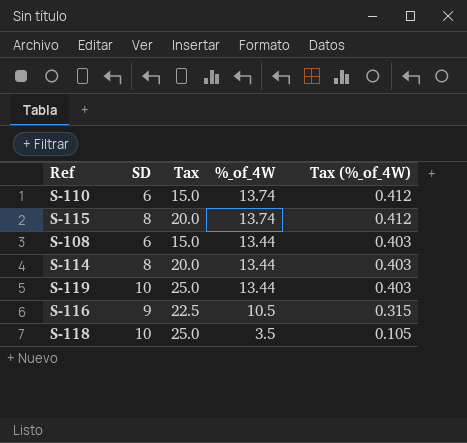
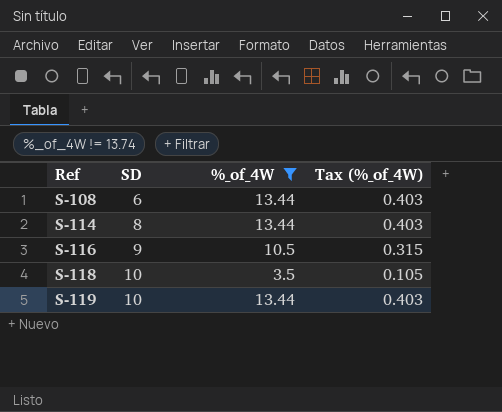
filter: none -> %_of_4W != 13.74
row order: %_of_4W descending -> Ref ascending
column Tax | formula: [SD] * 2.5 -> none

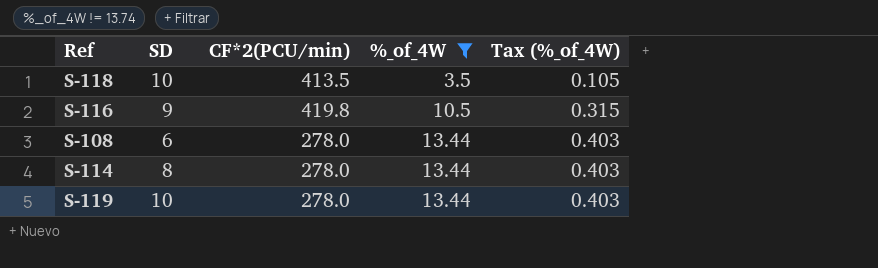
row order: Ref ascending -> %_of_4W ascending
column CF*2(PCU/min) | position: none -> 3

